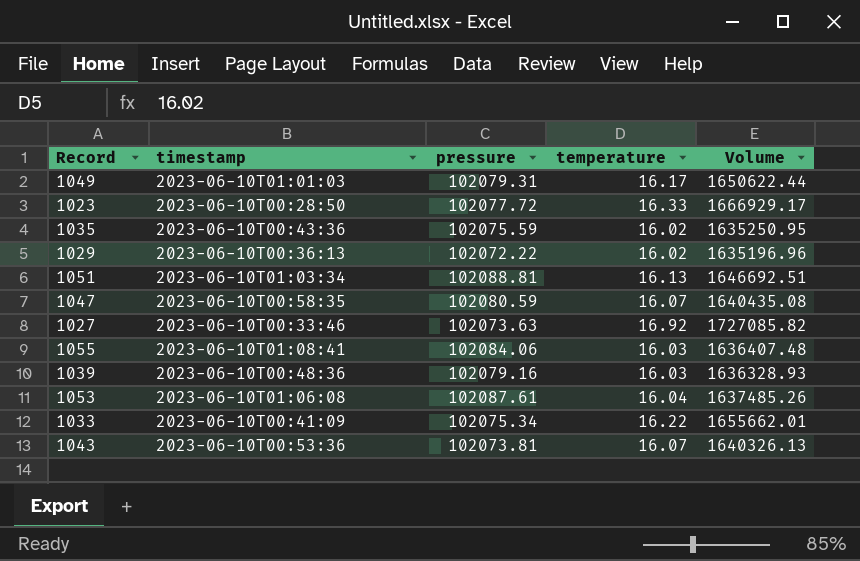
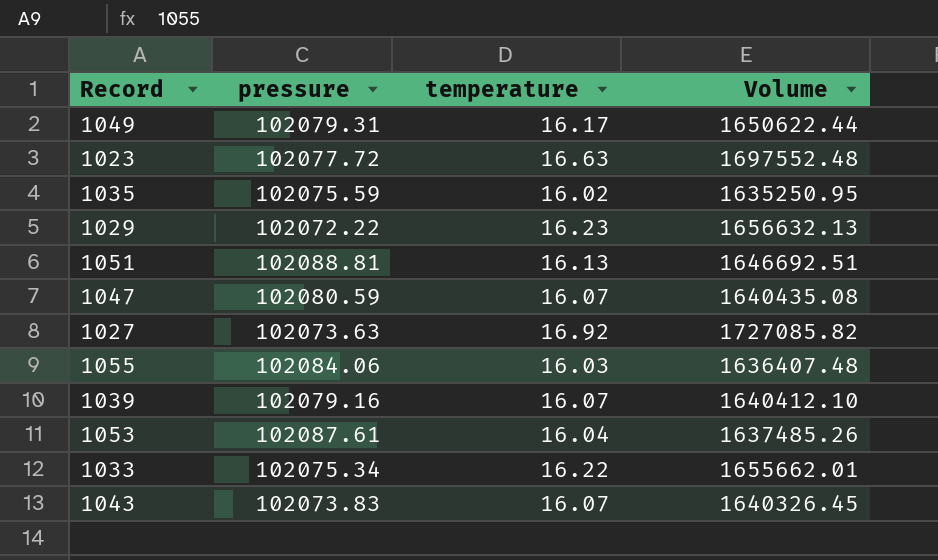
column timestamp | position: 2 -> none
1023 | temperature: 16.33 -> 16.63
1023 | Volume: 1666929.17 -> 1697552.48
1029 | temperature: 16.02 -> 16.23
1029 | Volume: 1635196.96 -> 1656632.13
1039 | temperature: 16.03 -> 16.07
1039 | Volume: 1636328.93 -> 1640412.10
1043 | pressure: 102073.81 -> 102073.83
1043 | Volume: 1640326.13 -> 1640326.45

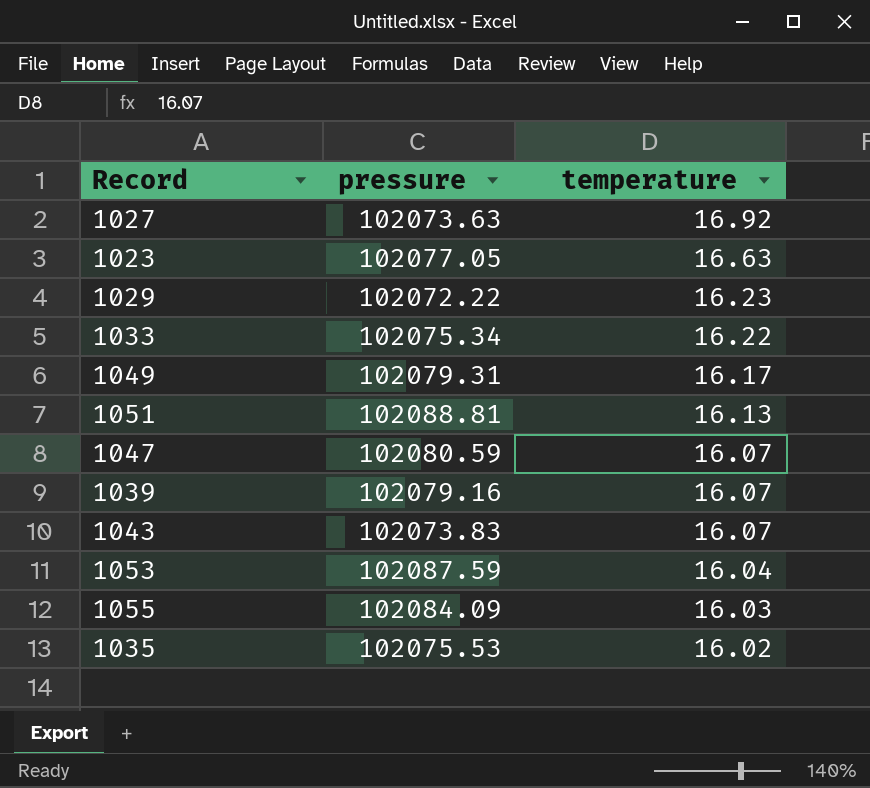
row order: none -> temperature descending
column Volume | formula: [pressure] * [temperature] -> none
1023 | pressure: 102077.72 -> 102077.05
1053 | pressure: 102087.61 -> 102087.59
1055 | pressure: 102084.06 -> 102084.09
1035 | pressure: 102075.59 -> 102075.53

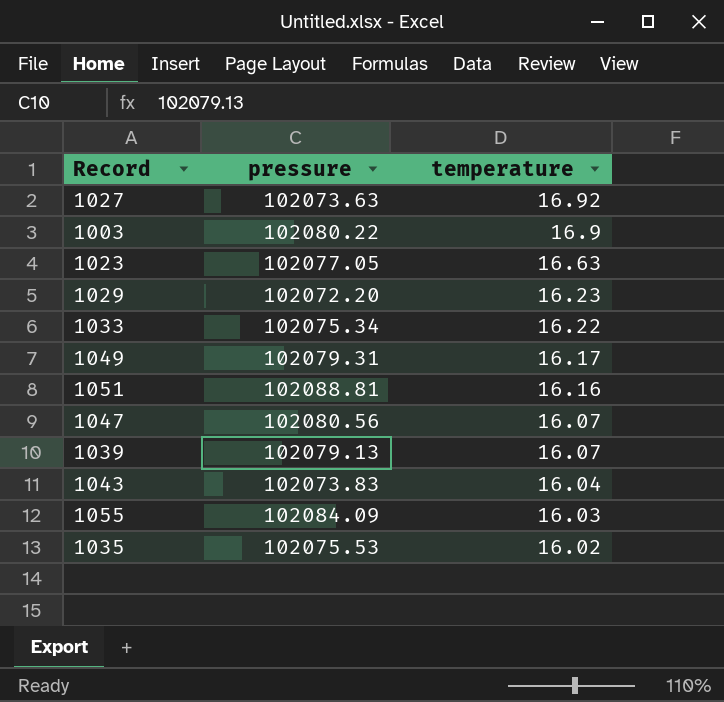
row 1053: 102087.59 | 16.04 -> none
row 1003: none -> 102080.22 | 16.9
1029 | pressure: 102072.22 -> 102072.20
1051 | temperature: 16.13 -> 16.16
1047 | pressure: 102080.59 -> 102080.56
1039 | pressure: 102079.16 -> 102079.13
1043 | temperature: 16.07 -> 16.04

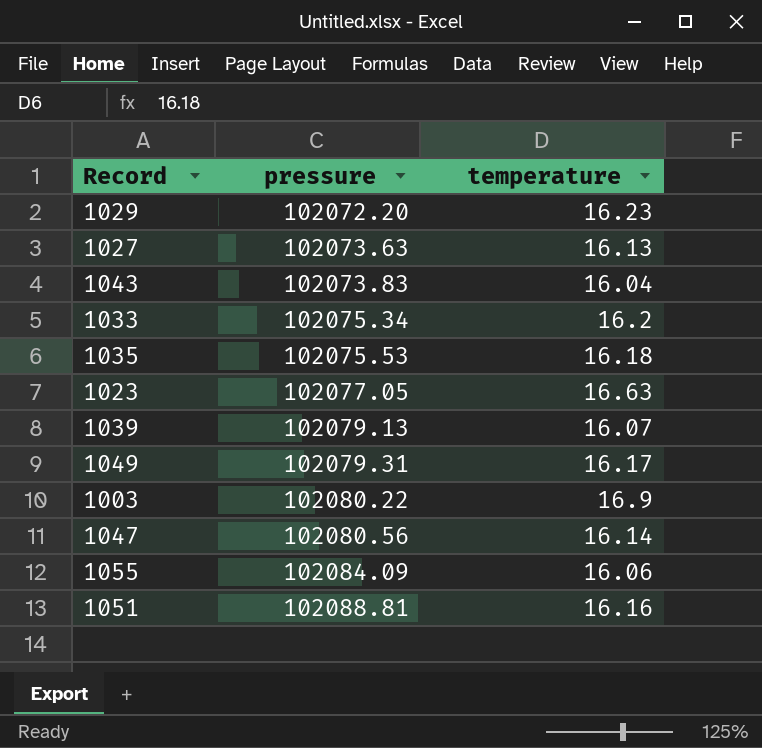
row order: temperature descending -> pressure ascending
1027 | temperature: 16.92 -> 16.13
1033 | temperature: 16.22 -> 16.2
1035 | temperature: 16.02 -> 16.18
1047 | temperature: 16.07 -> 16.14
1055 | temperature: 16.03 -> 16.06

